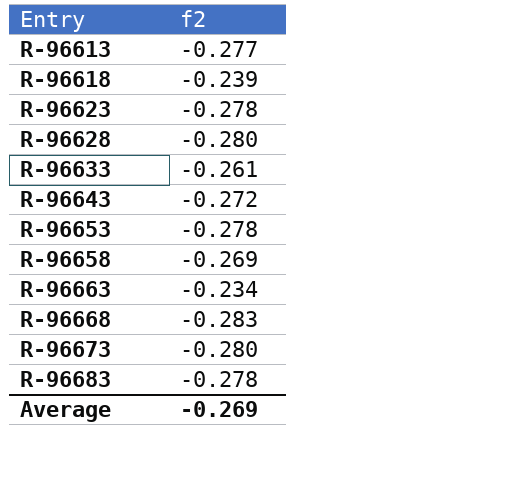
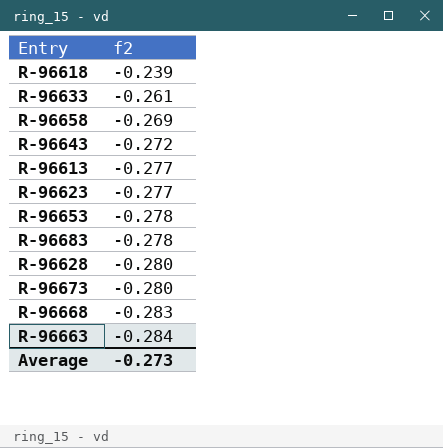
row order: Entry ascending -> f2 descending
R-96623 | f2: -0.278 -> -0.277
R-96663 | f2: -0.234 -> -0.284
Average | f2: -0.269 -> -0.273

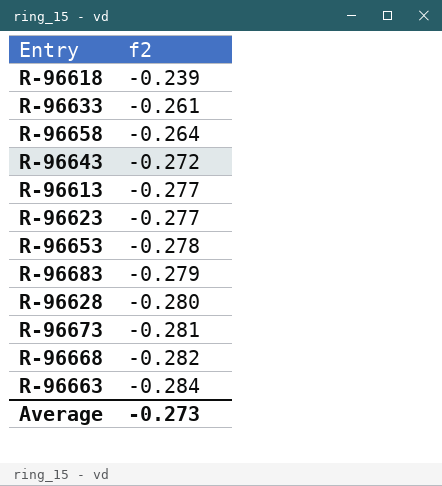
R-96658 | f2: -0.269 -> -0.264
R-96683 | f2: -0.278 -> -0.279
R-96673 | f2: -0.280 -> -0.281
R-96668 | f2: -0.283 -> -0.282

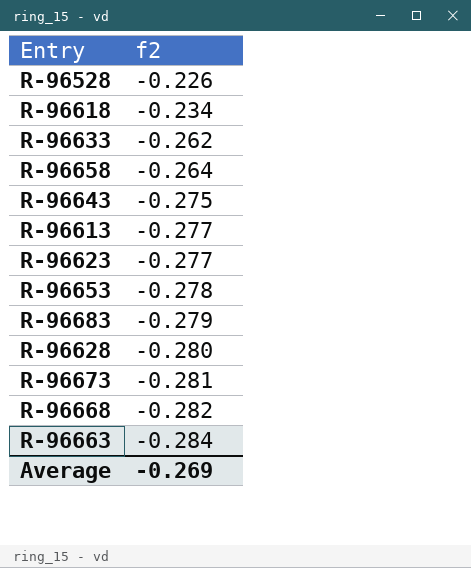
row R-96528: none -> -0.226
R-96618 | f2: -0.239 -> -0.234
R-96633 | f2: -0.261 -> -0.262
R-96643 | f2: -0.272 -> -0.275
Average | f2: -0.273 -> -0.269

